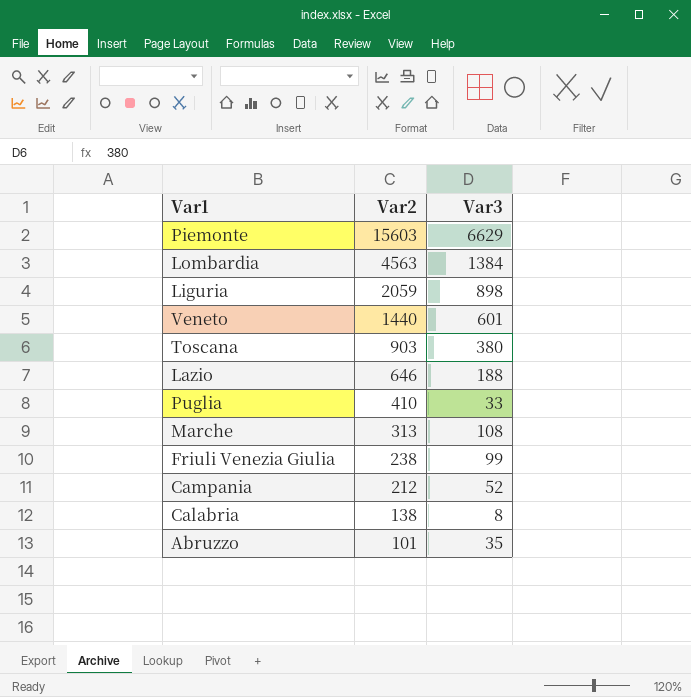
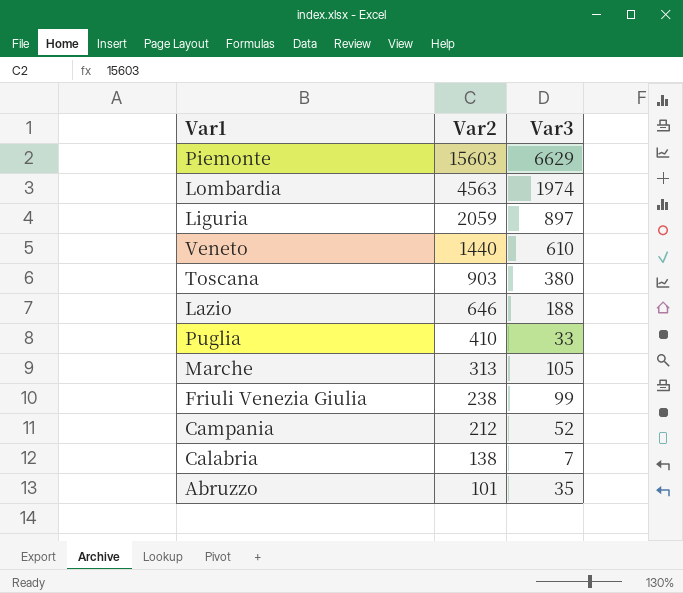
Lombardia | Var3: 1384 -> 1974
Liguria | Var3: 898 -> 897
Veneto | Var3: 601 -> 610
Marche | Var3: 108 -> 105
Calabria | Var3: 8 -> 7

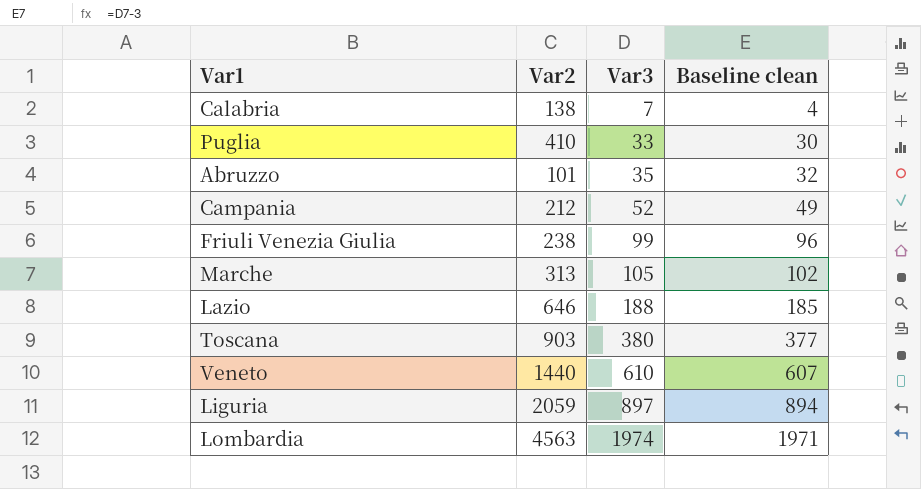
row order: Var2 descending -> Var3 ascending
column Baseline clean | formula: none -> [Var3] - 3
row Piemonte: 15603 | 6629 -> none

